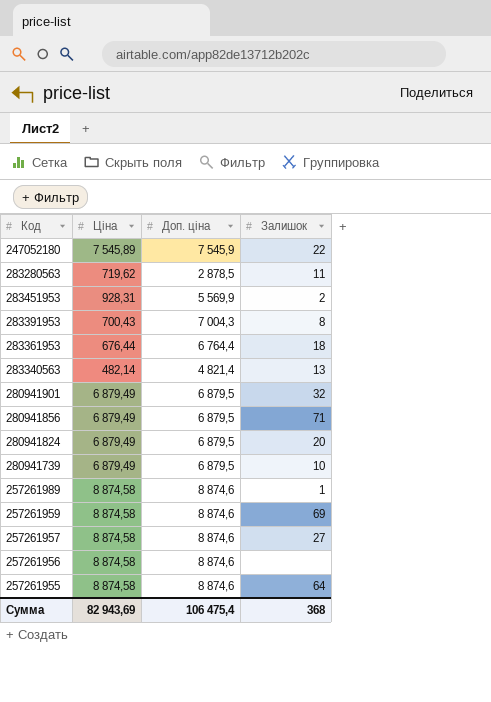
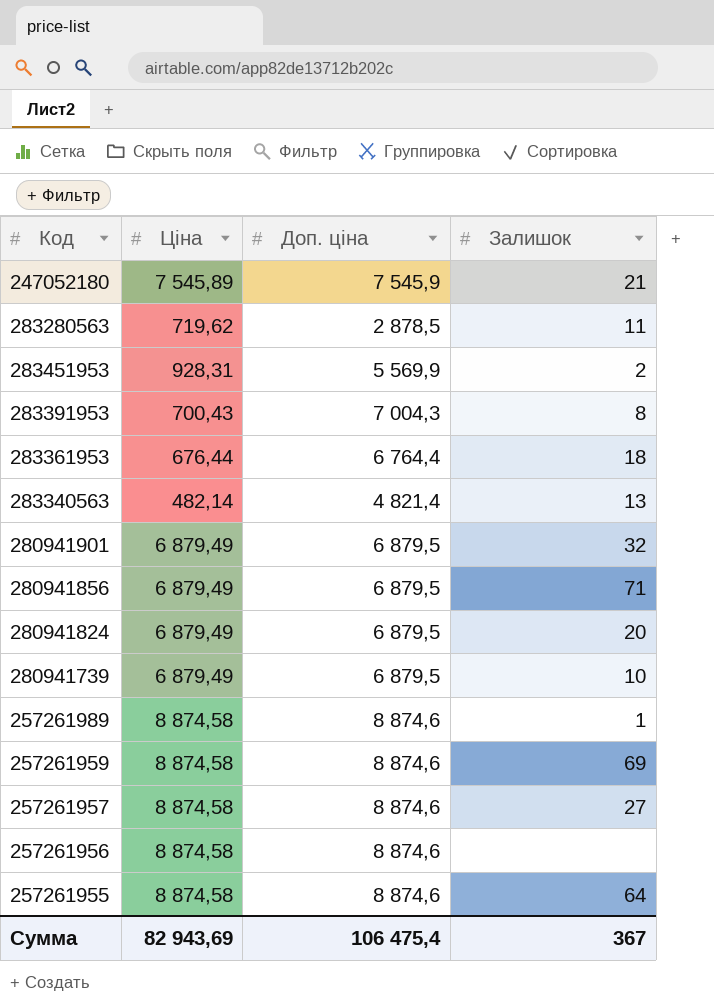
247052180 | Залишок: 22 -> 21
Сумма | Залишок: 368 -> 367

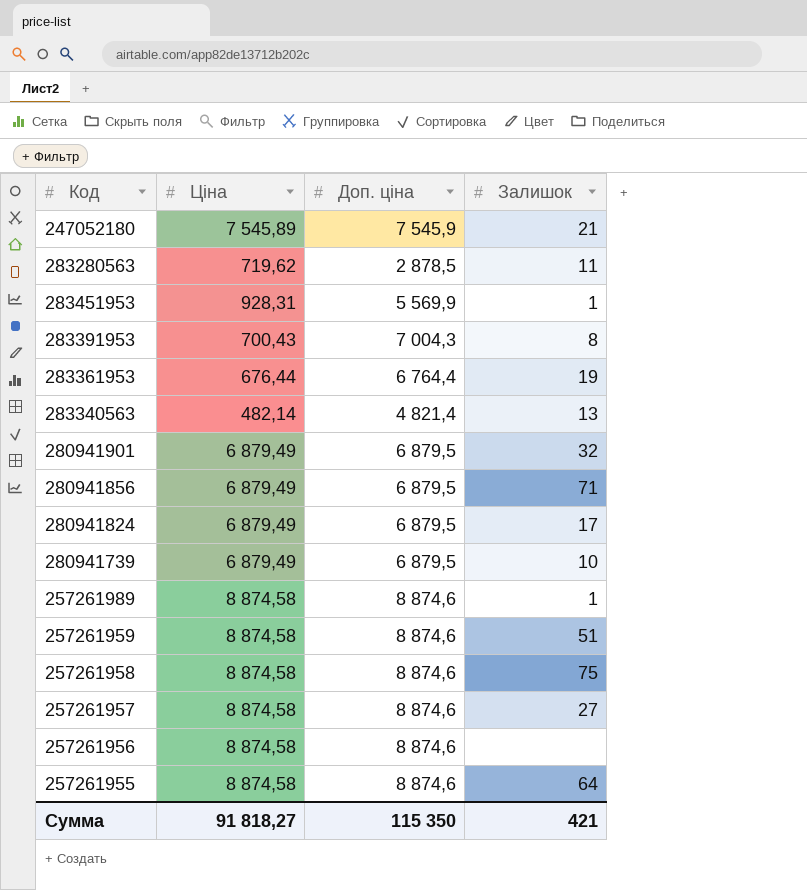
283451953 | Залишок: 2 -> 1
283361953 | Залишок: 18 -> 19
280941824 | Залишок: 20 -> 17
257261959 | Залишок: 69 -> 51
row 257261958: none -> 8 874,58 | 8 874,6 | 75
Сумма | Ціна: 82 943,69 -> 91 818,27
Сумма | Доп. ціна: 106 475,4 -> 115 350
Сумма | Залишок: 367 -> 421

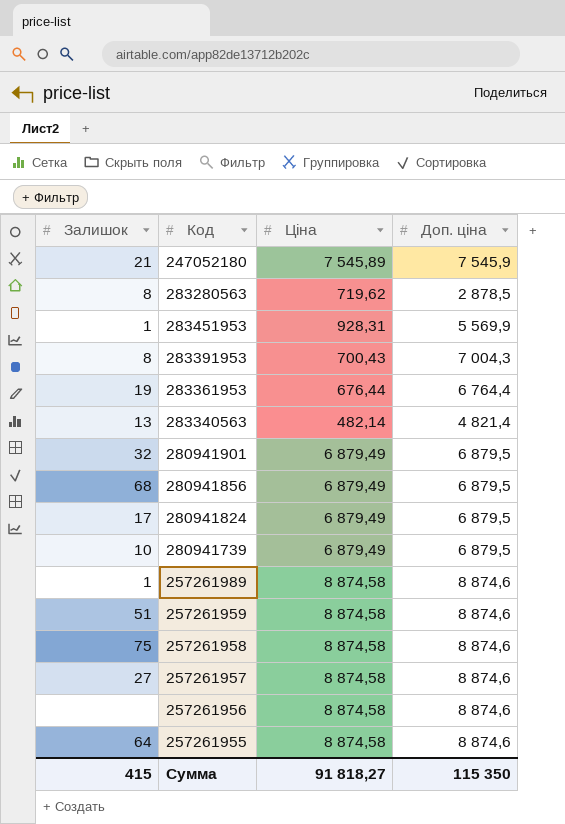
column Залишок | position: 4 -> 1
283280563 | Залишок: 11 -> 8
280941856 | Залишок: 71 -> 68
Сумма | Залишок: 421 -> 415

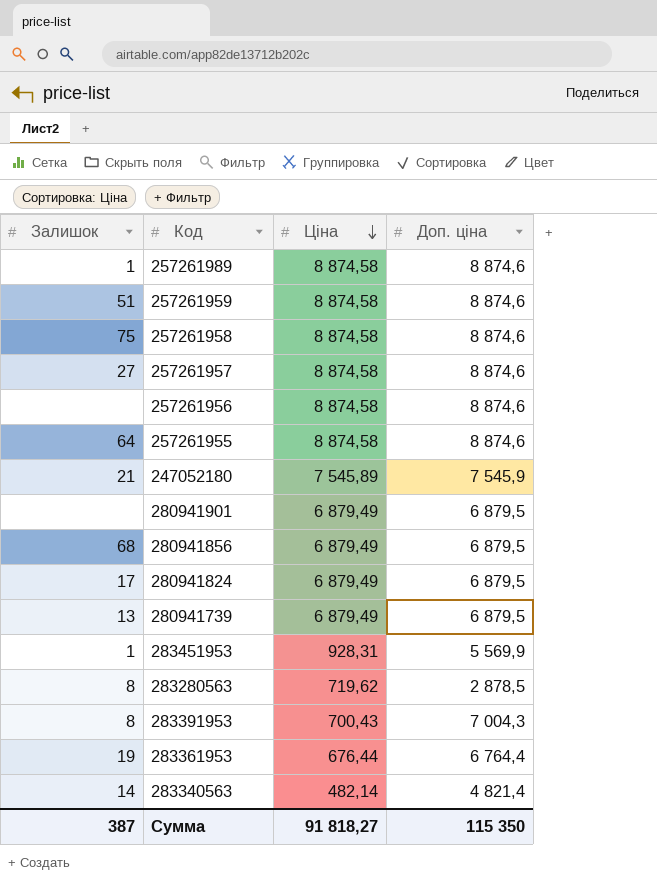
row order: none -> Ціна descending
280941901 | Залишок: 32 -> none
280941739 | Залишок: 10 -> 13
283340563 | Залишок: 13 -> 14
Сумма | Залишок: 415 -> 387

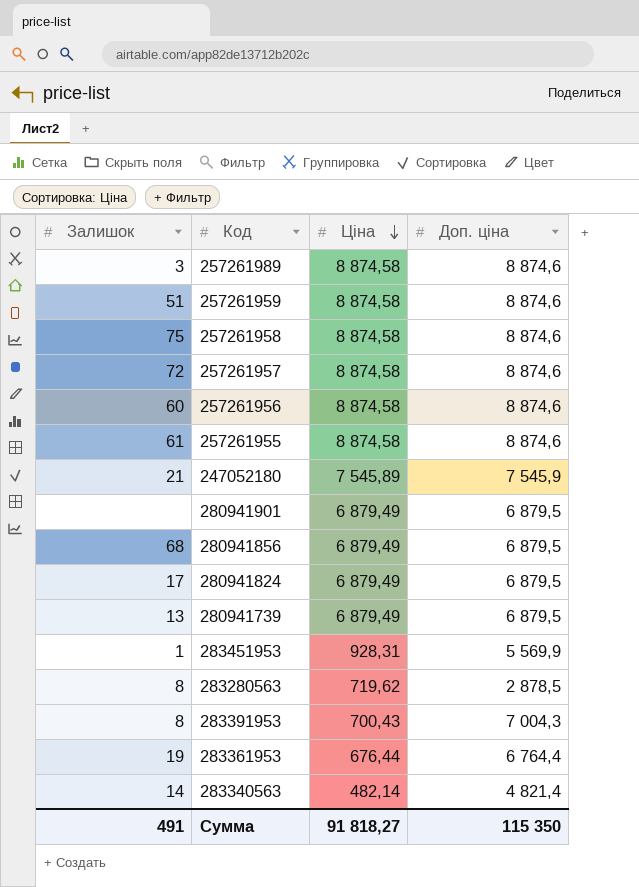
257261989 | Залишок: 1 -> 3
257261957 | Залишок: 27 -> 72
257261956 | Залишок: none -> 60
257261955 | Залишок: 64 -> 61
Сумма | Залишок: 387 -> 491

